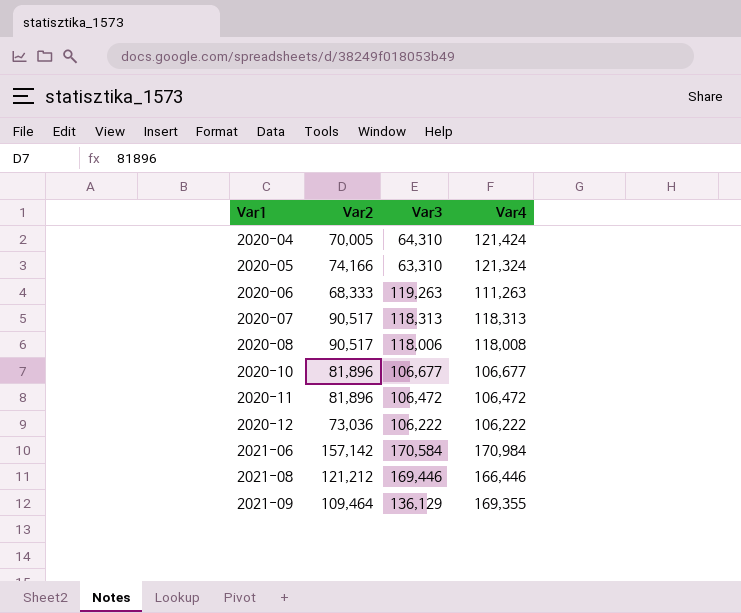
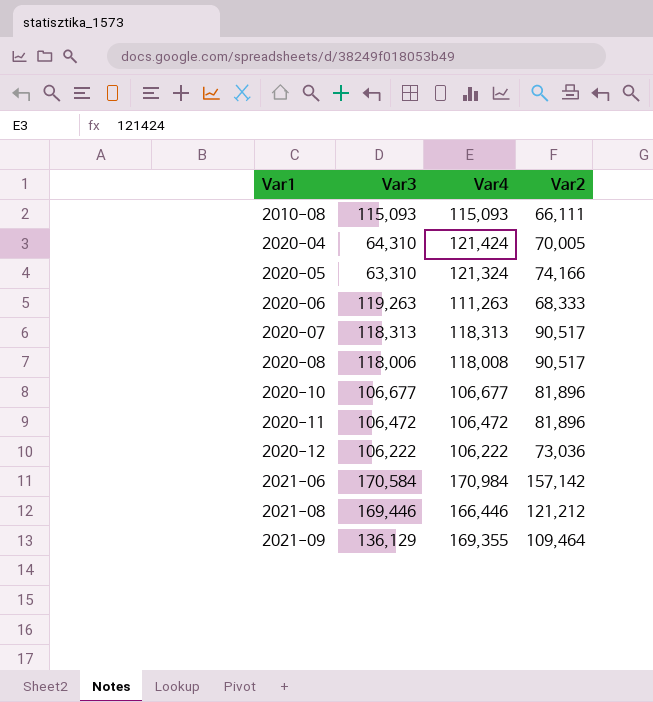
column Var2 | position: 2 -> 4
row 2010-08: none -> 115,093 | 115,093 | 66,111

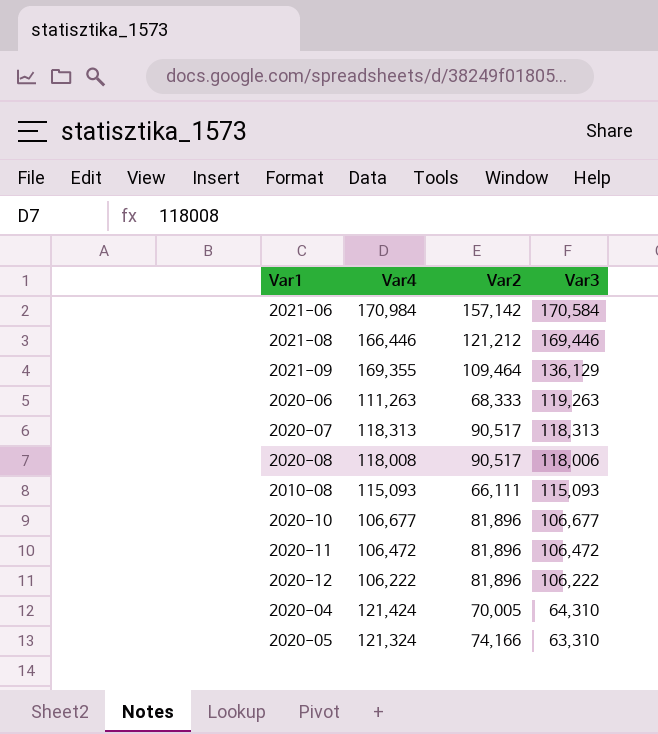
row order: Var1 ascending -> Var3 descending
column Var3 | position: 2 -> 4
2020-12 | Var2: 73,036 -> 81,896

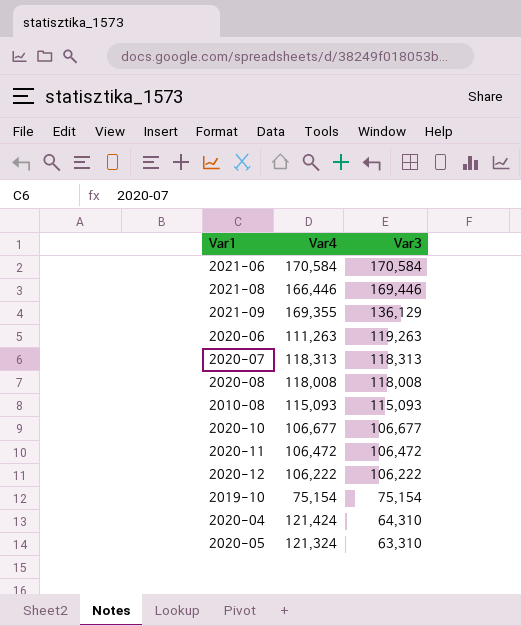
column Var2 | position: 3 -> none
2021-06 | Var4: 170,984 -> 170,584
2020-08 | Var3: 118,006 -> 118,008
row 2019-10: none -> 75,154 | 75,154

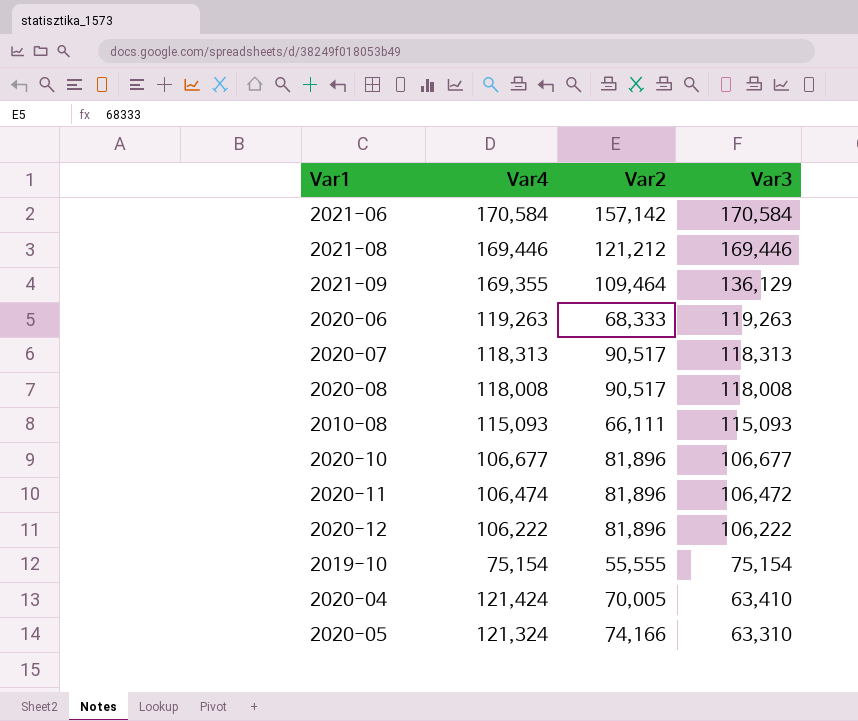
column Var2 | position: none -> 3
2021-08 | Var4: 166,446 -> 169,446
2020-06 | Var4: 111,263 -> 119,263
2020-11 | Var4: 106,472 -> 106,474
2020-04 | Var3: 64,310 -> 63,410

